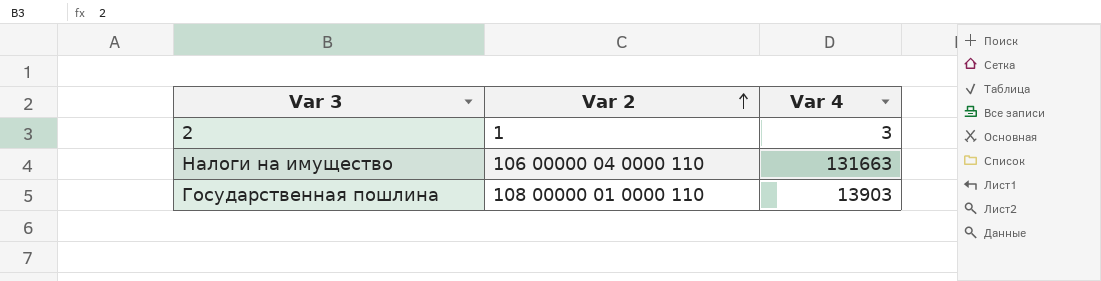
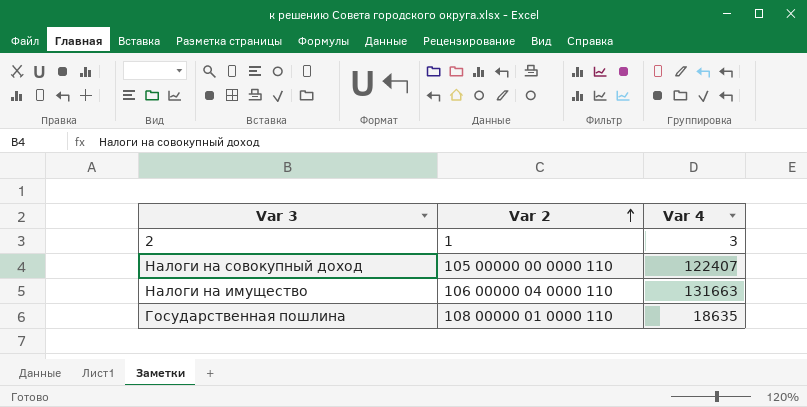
row Налоги на совокупный доход: none -> 105 00000 00 0000 110 | 122407
Государственная пошлина | Var 4: 13903 -> 18635

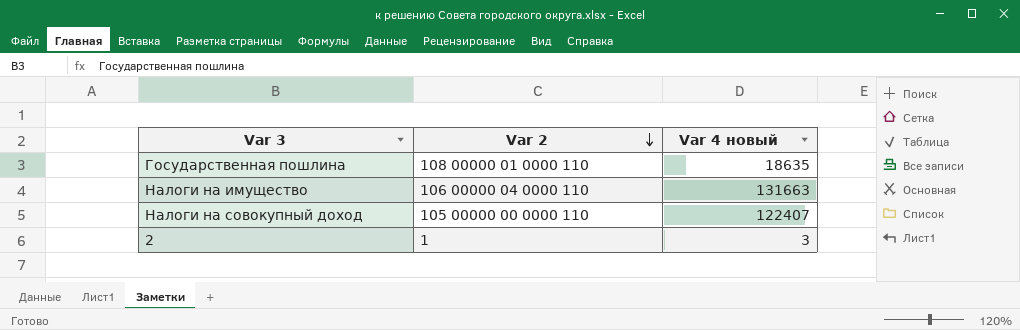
row order: Var 2 ascending -> Var 2 descending
column name: Var 4 -> Var 4 новый

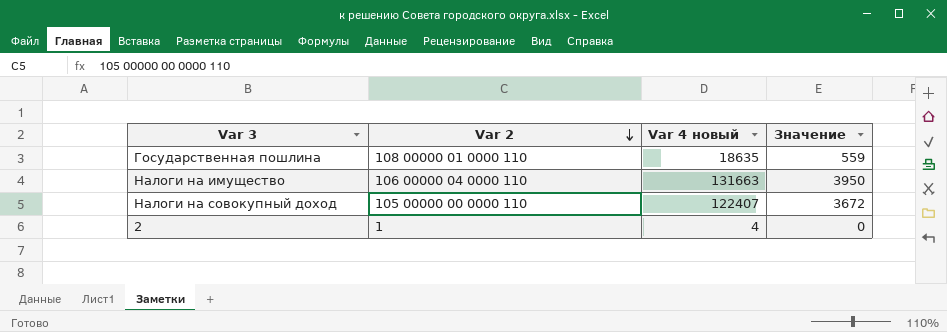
column Значение | formula: none -> [Var 4 новый] * 0,03
2 | Var 4 новый: 3 -> 4

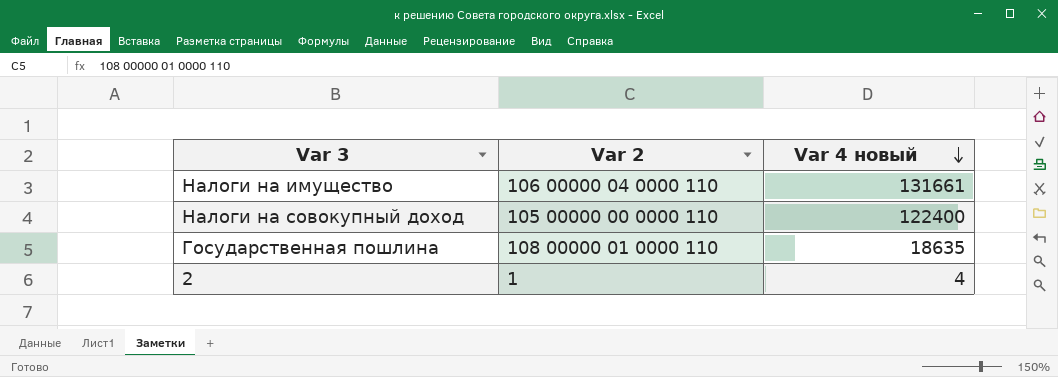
row order: Var 2 descending -> Var 4 новый descending
column Значение | formula: [Var 4 новый] * 0,03 -> none
Налоги на имущество | Var 4 новый: 131663 -> 131661
Налоги на совокупный доход | Var 4 новый: 122407 -> 122400

